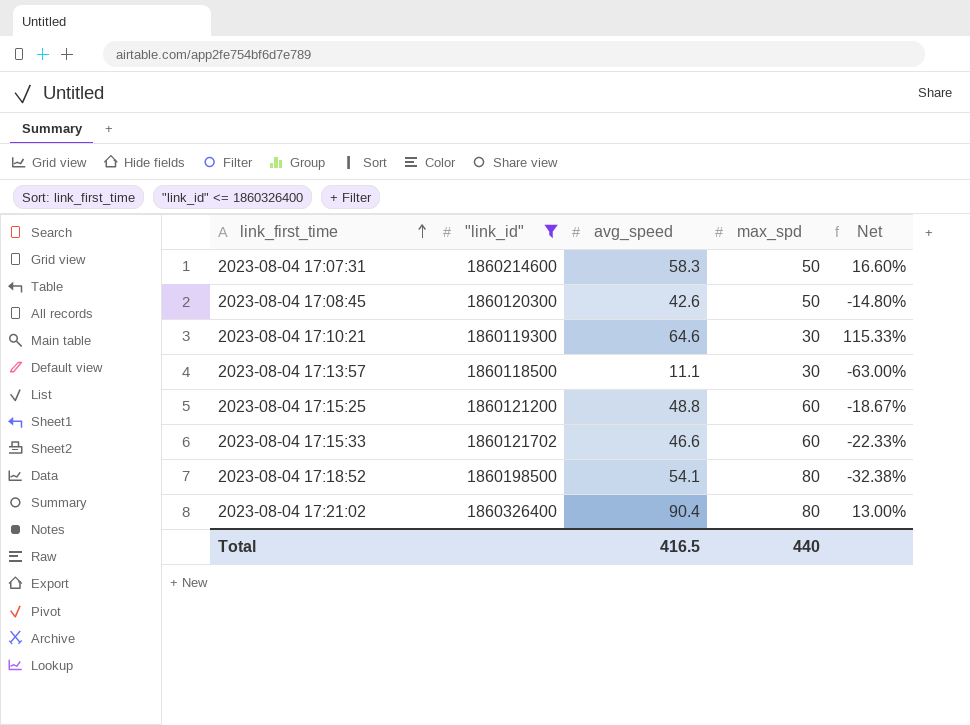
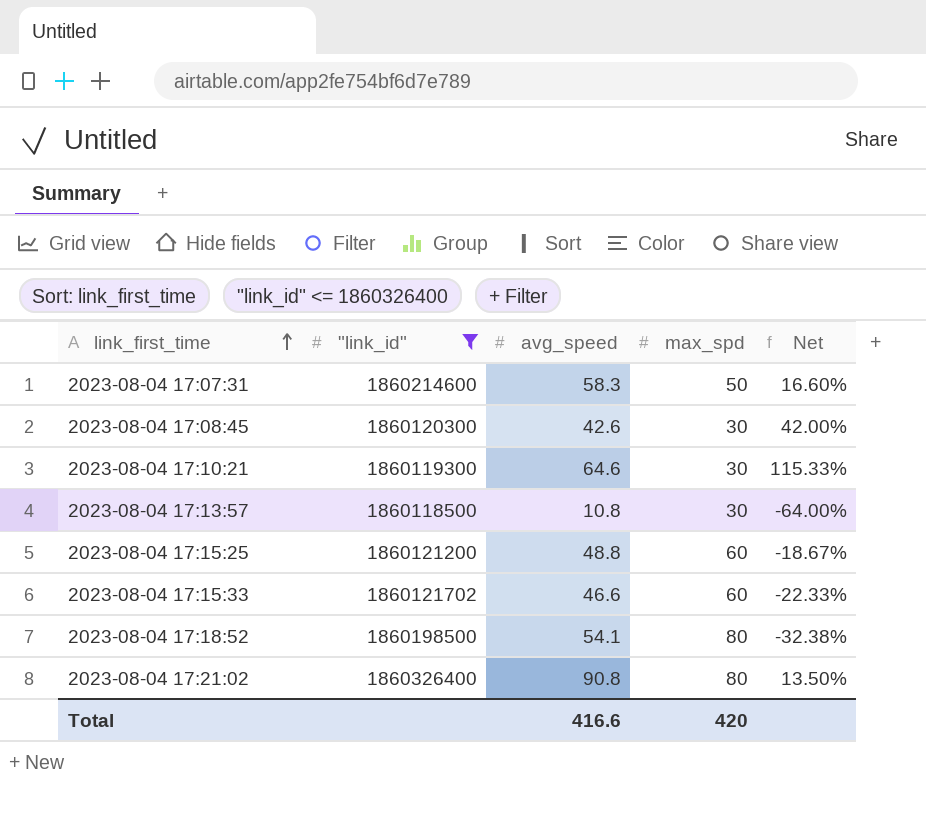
2023-08-04 17:08:45 | max_spd: 50 -> 30
2023-08-04 17:08:45 | Net: -14.80% -> 42.00%
2023-08-04 17:13:57 | avg_speed: 11.1 -> 10.8
2023-08-04 17:13:57 | Net: -63.00% -> -64.00%
2023-08-04 17:21:02 | avg_speed: 90.4 -> 90.8
2023-08-04 17:21:02 | Net: 13.00% -> 13.50%
Total | avg_speed: 416.5 -> 416.6
Total | max_spd: 440 -> 420

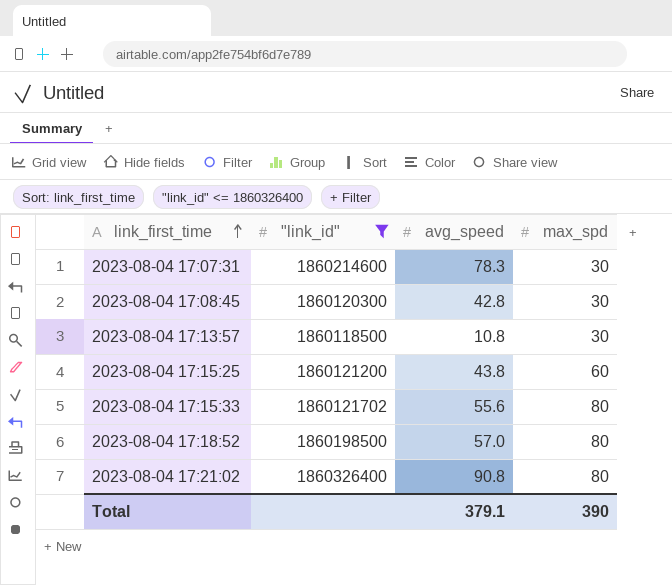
column Net | formula: ([avg_speed] - [max_spd]) / [max_spd] -> none
row 2023-08-04 17:10:21: 1860119300 | 64.6 | 30 | 115.33% -> none
2023-08-04 17:07:31 | avg_speed: 58.3 -> 78.3
2023-08-04 17:07:31 | max_spd: 50 -> 30
2023-08-04 17:08:45 | avg_speed: 42.6 -> 42.8
2023-08-04 17:15:25 | avg_speed: 48.8 -> 43.8
2023-08-04 17:15:33 | avg_speed: 46.6 -> 55.6
2023-08-04 17:15:33 | max_spd: 60 -> 80
2023-08-04 17:18:52 | avg_speed: 54.1 -> 57.0
Total | avg_speed: 416.6 -> 379.1
Total | max_spd: 420 -> 390

